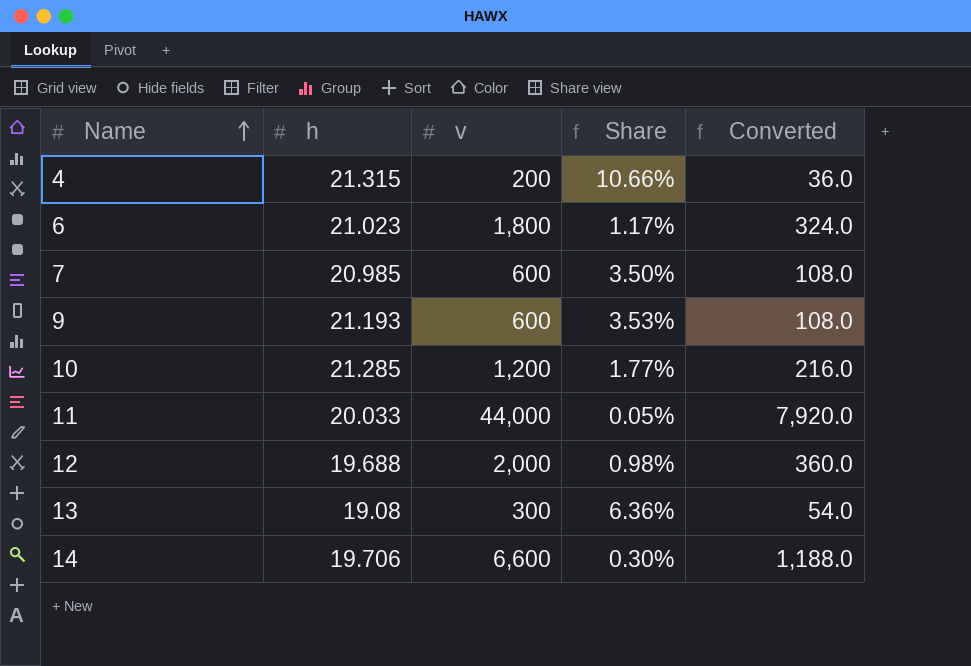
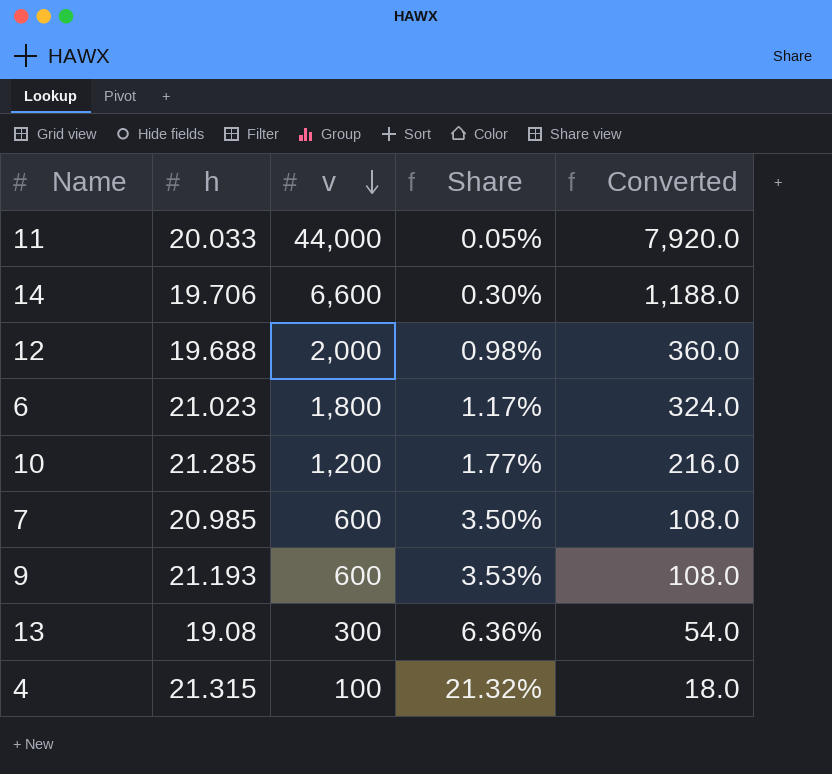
row order: Name ascending -> v descending
4 | v: 200 -> 100
4 | Share: 10.66% -> 21.32%
4 | Converted: 36.0 -> 18.0

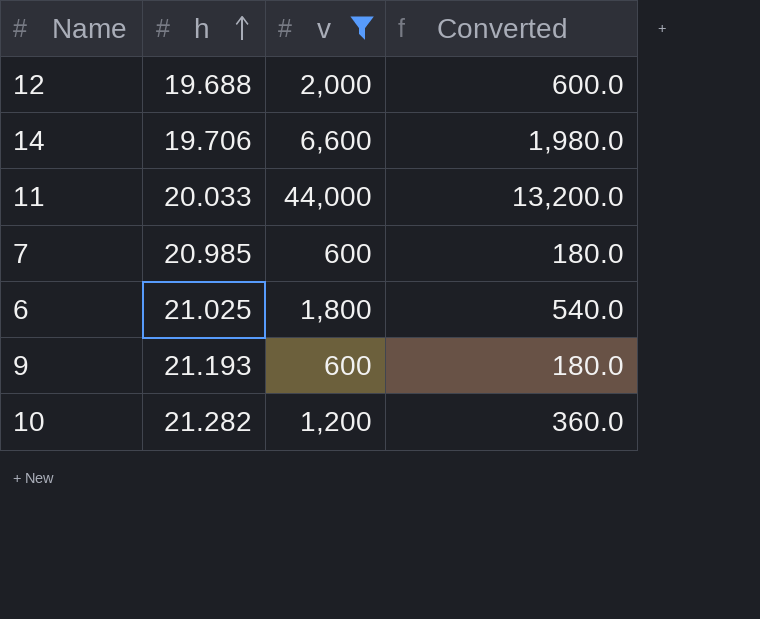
filter: none -> v >= 600
row order: v descending -> h ascending
column Share | formula: [h] / [v] -> none
column Converted | formula: [v] * 0.18 -> [v] * 0.3
6 | h: 21.023 -> 21.025
10 | h: 21.285 -> 21.282

